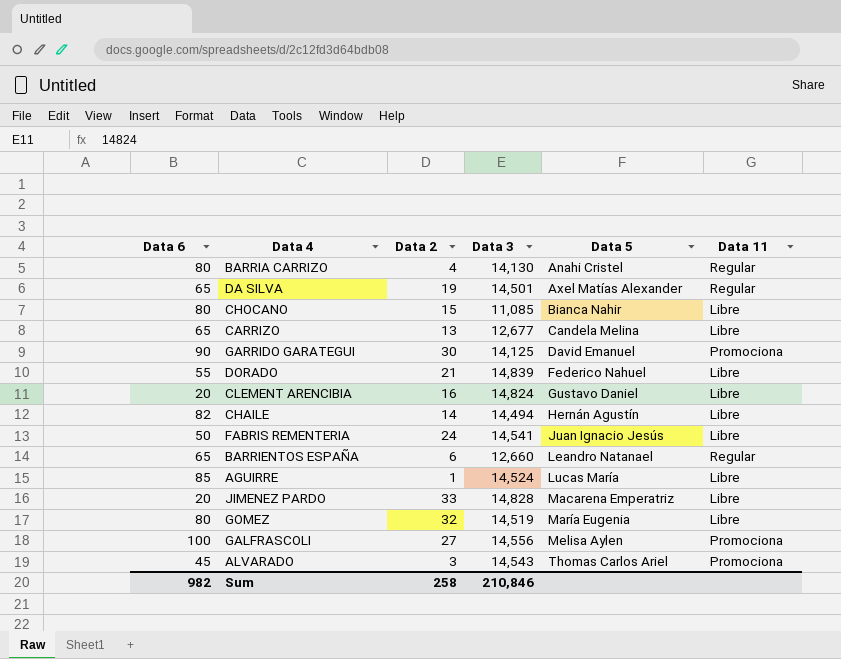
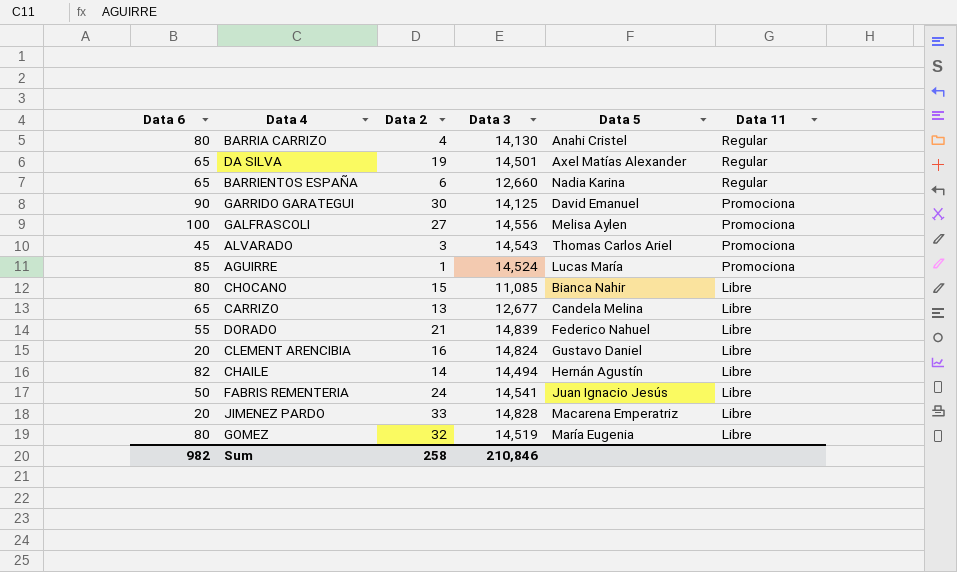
row order: Data 5 ascending -> Data 11 descending
BARRIENTOS ESPAÑA | Data 5: Leandro Natanael -> Nadia Karina
AGUIRRE | Data 11: Libre -> Promociona

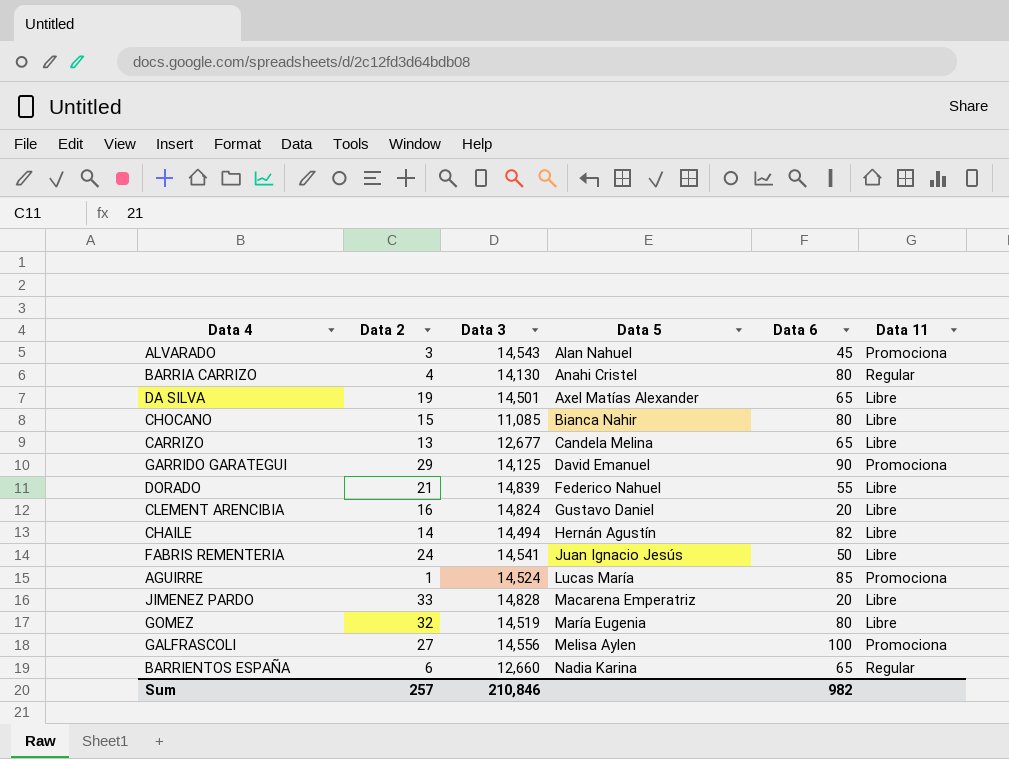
row order: Data 11 descending -> Data 5 ascending
column Data 6 | position: 1 -> 5
ALVARADO | Data 5: Thomas Carlos Ariel -> Alan Nahuel
DA SILVA | Data 11: Regular -> Libre
GARRIDO GARATEGUI | Data 2: 30 -> 29
Sum | Data 2: 258 -> 257

